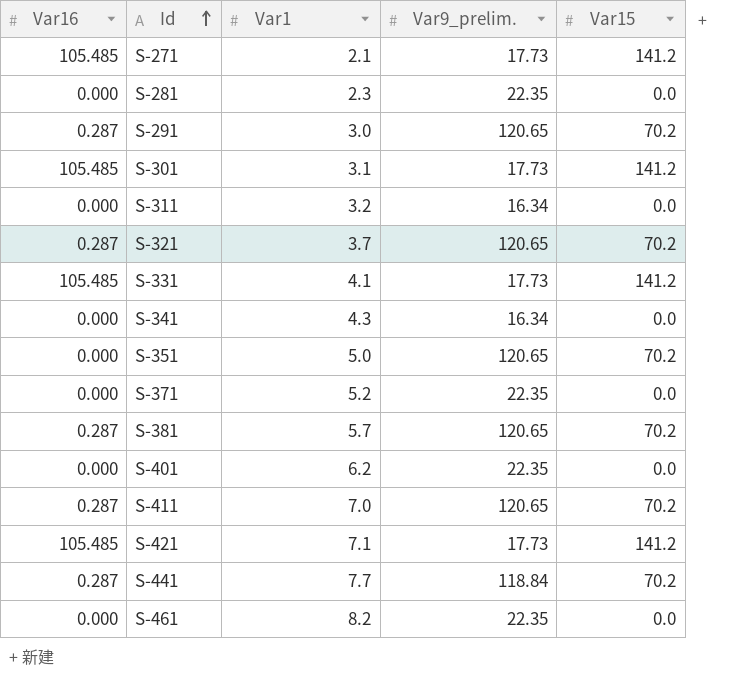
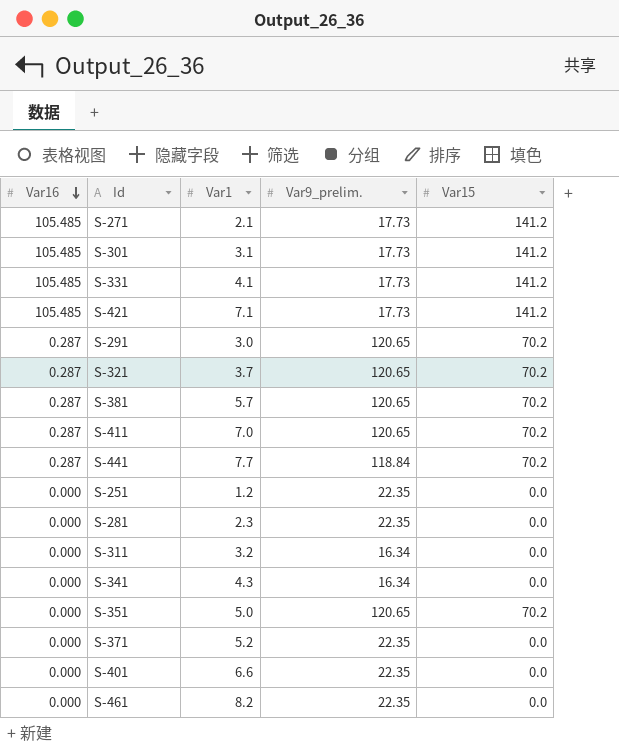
row order: Id ascending -> Var16 descending
row S-251: none -> 0.000 | 1.2 | 22.35 | 0.0
S-401 | Var1: 6.2 -> 6.6

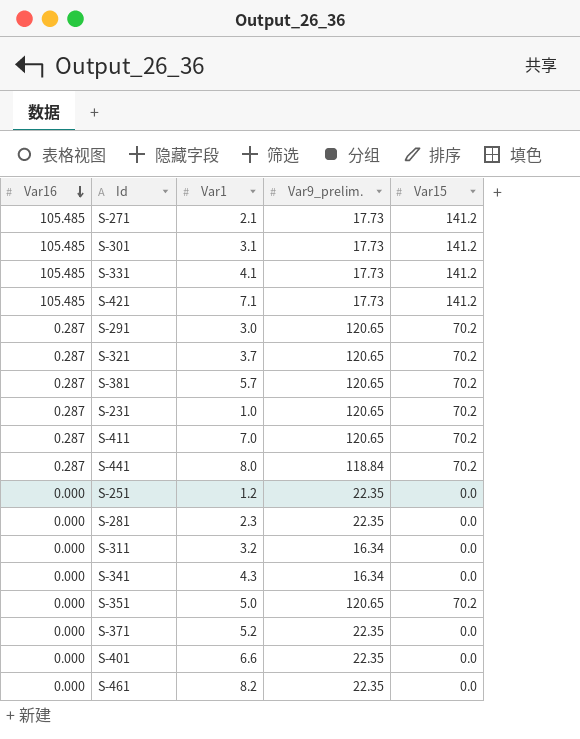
row S-231: none -> 0.287 | 1.0 | 120.65 | 70.2
S-441 | Var1: 7.7 -> 8.0

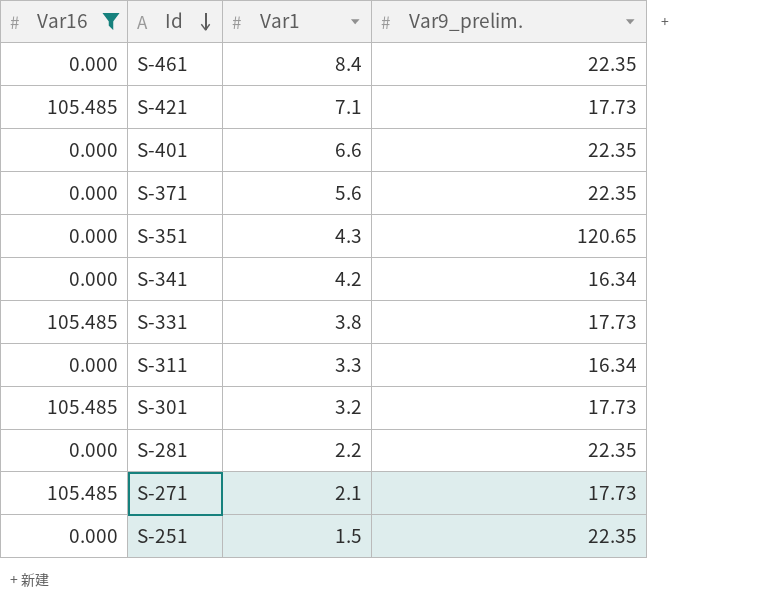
filter: none -> Var16 != 0.287
row order: Var16 descending -> Id descending
column Var15 | position: 5 -> none
S-461 | Var1: 8.2 -> 8.4
S-371 | Var1: 5.2 -> 5.6
S-351 | Var1: 5.0 -> 4.3
S-341 | Var1: 4.3 -> 4.2
S-331 | Var1: 4.1 -> 3.8
S-311 | Var1: 3.2 -> 3.3
S-301 | Var1: 3.1 -> 3.2
S-281 | Var1: 2.3 -> 2.2
S-251 | Var1: 1.2 -> 1.5

